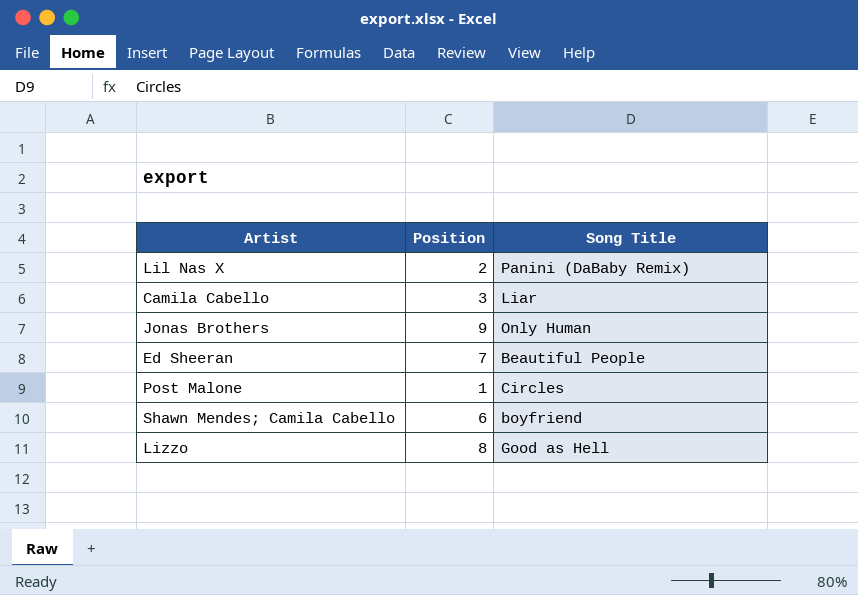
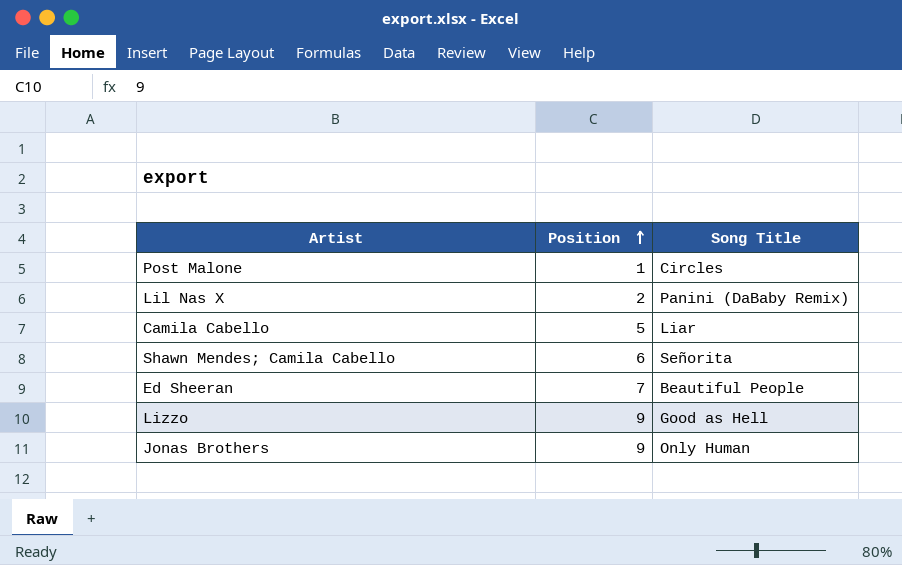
row order: none -> Position ascending
Camila Cabello | Position: 3 -> 5
Shawn Mendes; Camila Cabello | Song Title: boyfriend -> Señorita
Lizzo | Position: 8 -> 9

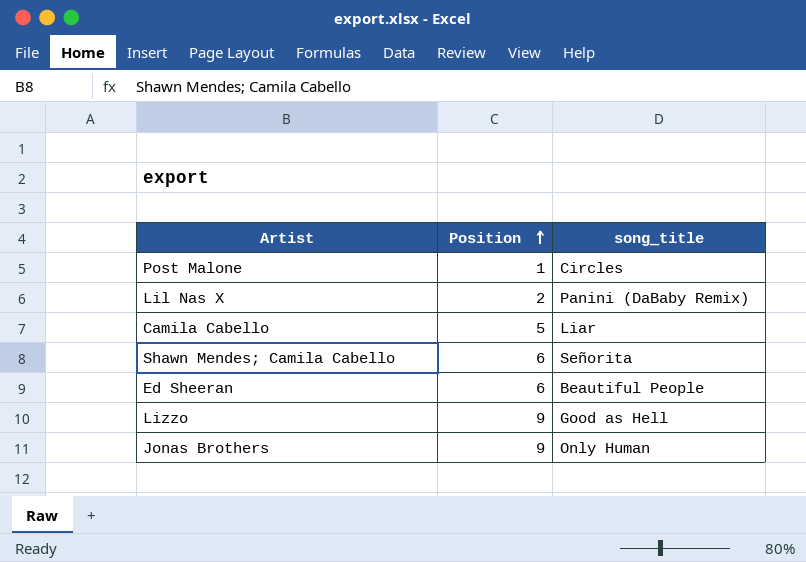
column name: Song Title -> song_title
Ed Sheeran | Position: 7 -> 6

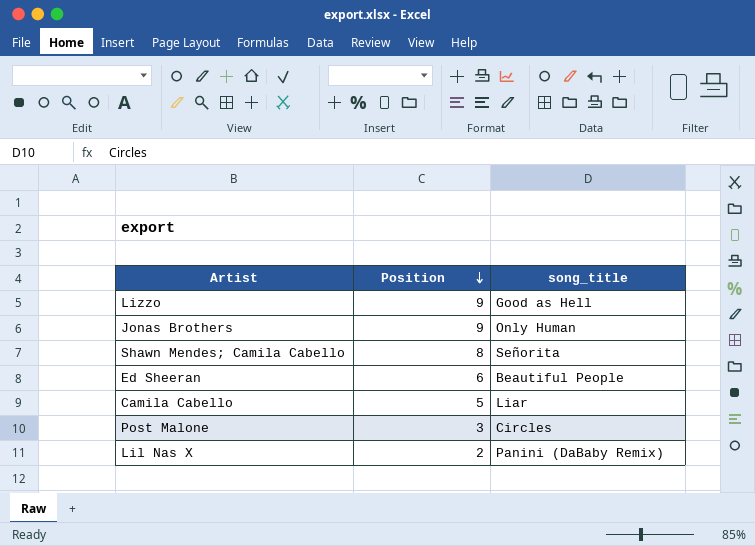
row order: Position ascending -> Position descending
Shawn Mendes; Camila Cabello | Position: 6 -> 8
Post Malone | Position: 1 -> 3

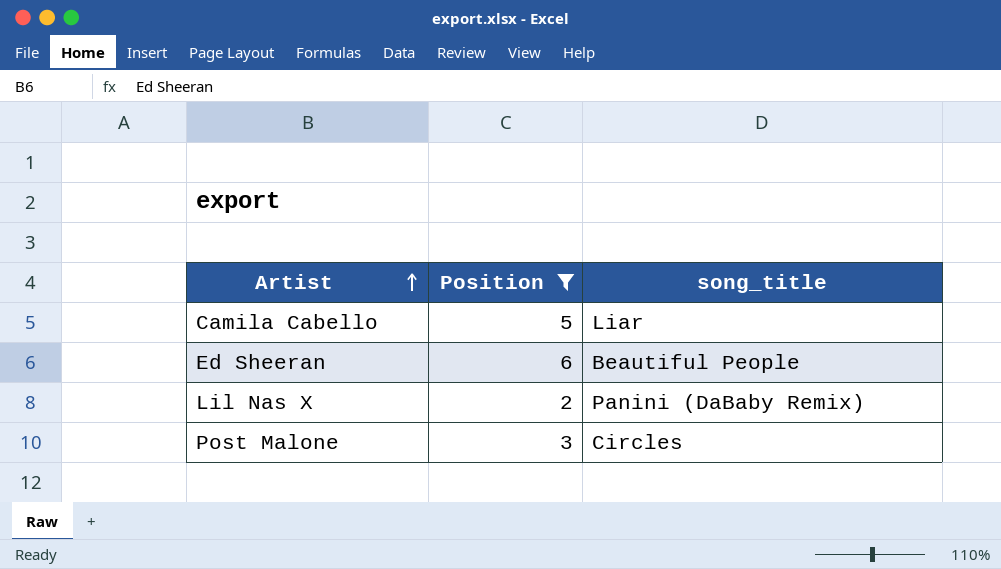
filter: none -> Position <= 6
row order: Position descending -> Artist ascending

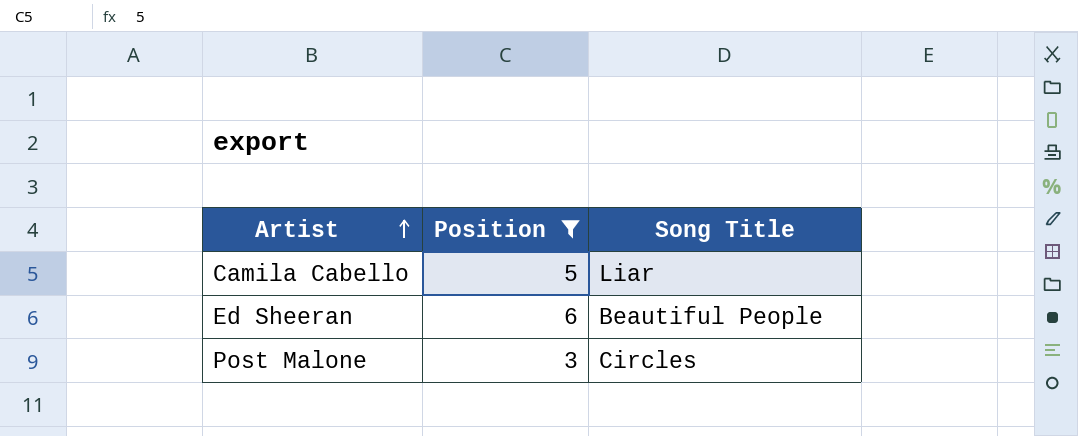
column name: song_title -> Song Title
row Lil Nas X: 2 | Panini (DaBaby Remix) -> none

